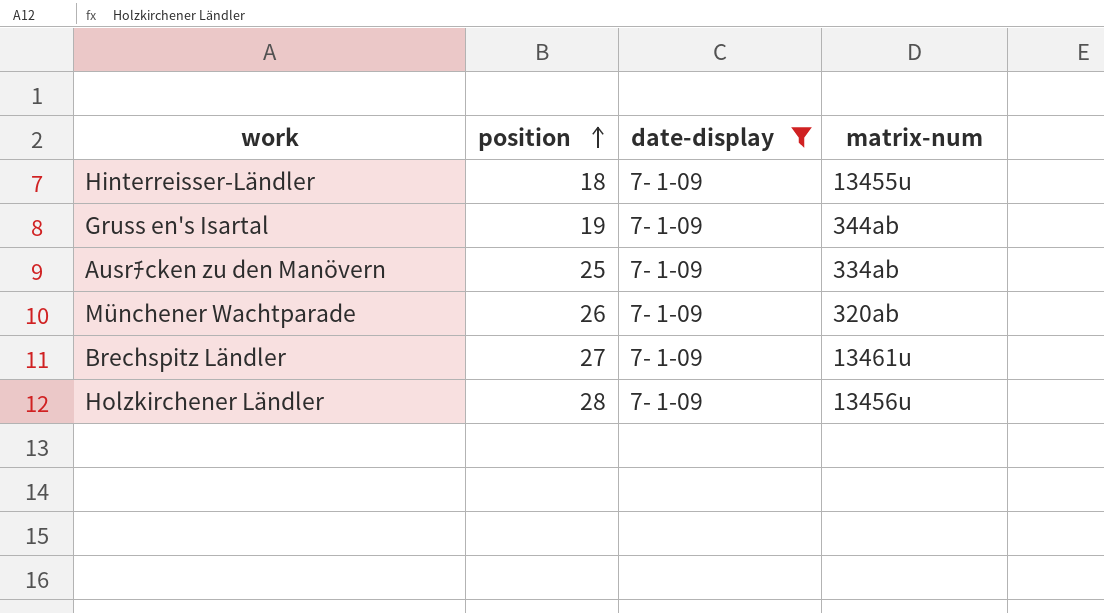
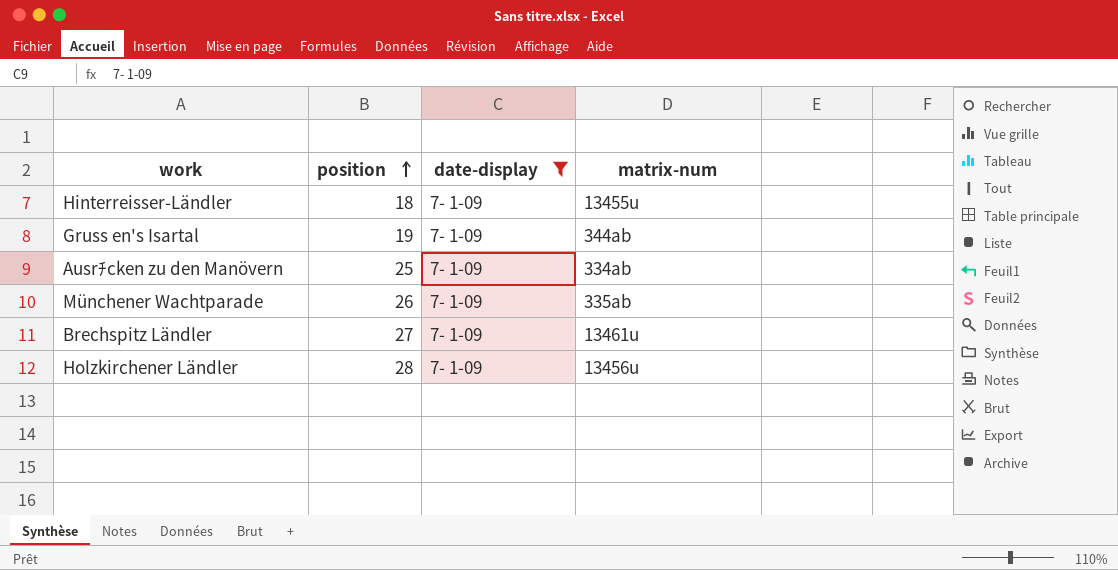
Münchener Wachtparade | matrix-num: 320ab -> 335ab

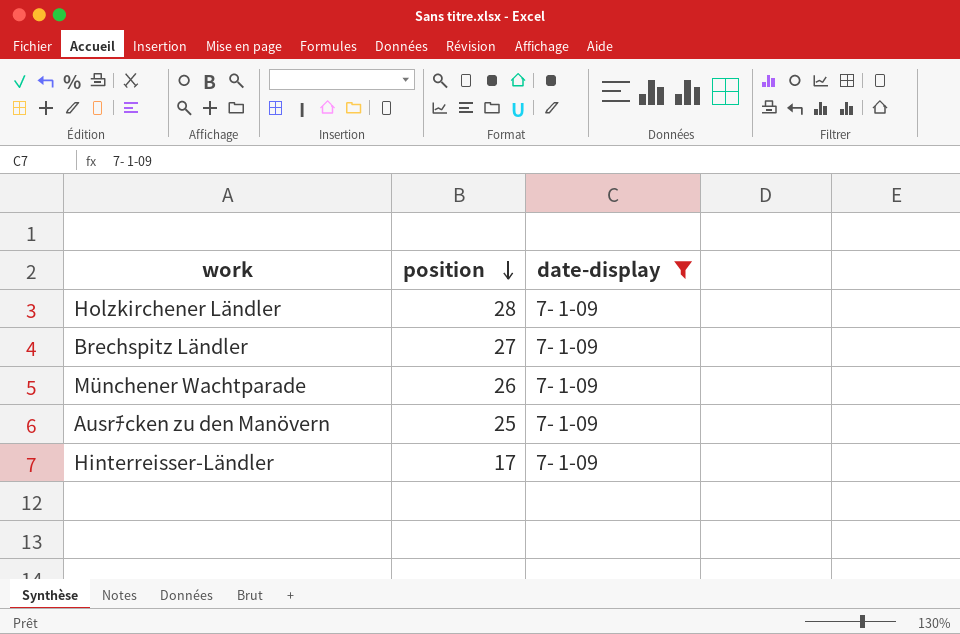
row order: position ascending -> position descending
column matrix-num | position: 4 -> none
row Gruss en's Isartal: 19 | 7- 1-09 | 344ab -> none
Hinterreisser-Ländler | position: 18 -> 17

